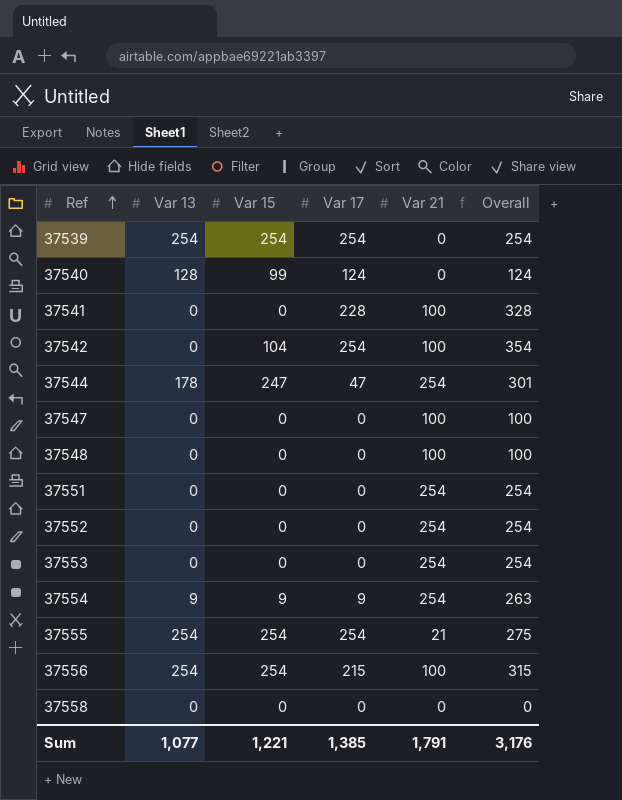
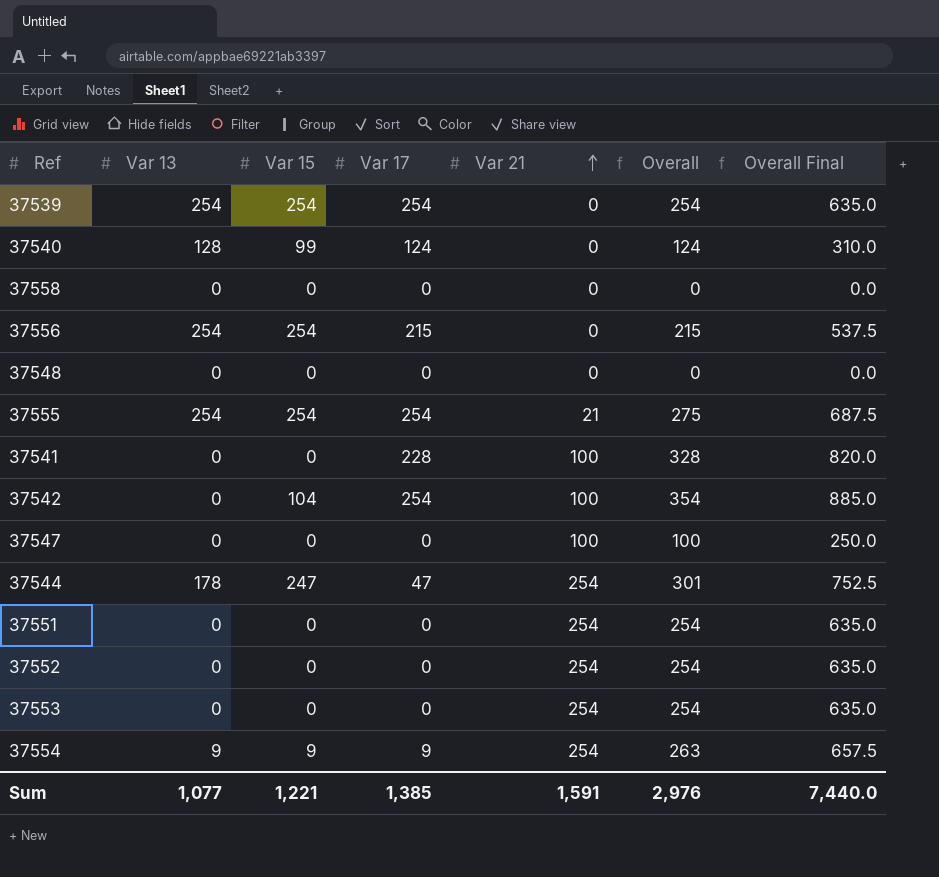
row order: Ref ascending -> Var 21 ascending
column Overall Final | formula: none -> [Overall] * 2.5
37556 | Var 21: 100 -> 0
37556 | Overall: 315 -> 215
37548 | Var 21: 100 -> 0
37548 | Overall: 100 -> 0
Sum | Var 21: 1,791 -> 1,591
Sum | Overall: 3,176 -> 2,976

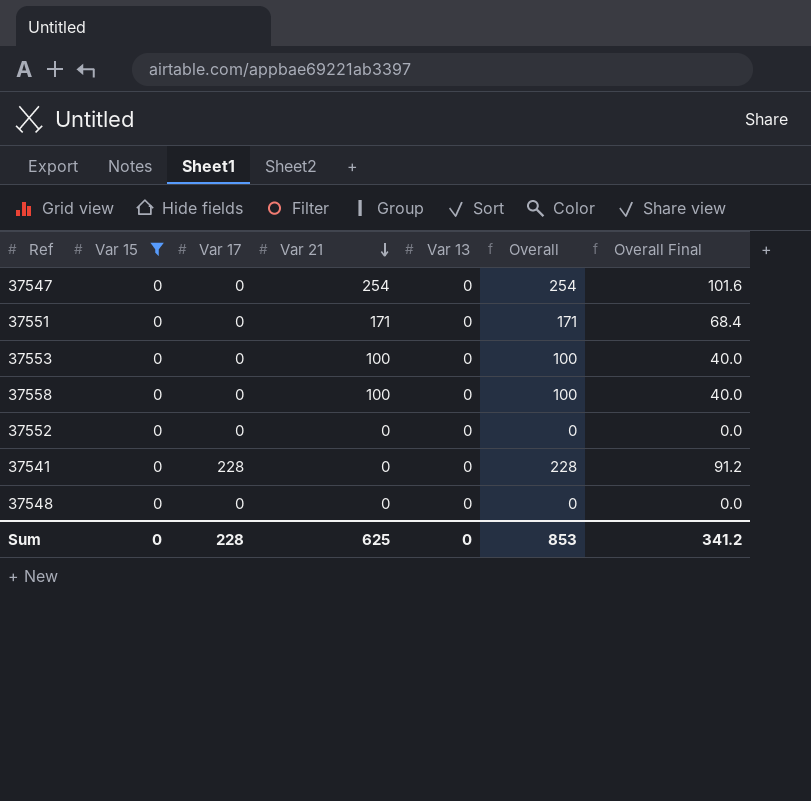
filter: none -> Var 15 = 0
row order: Var 21 ascending -> Var 21 descending
column Var 13 | position: 2 -> 5
column Overall Final | formula: [Overall] * 2.5 -> [Overall] * 0.4
37547 | Var 21: 100 -> 254
37547 | Overall: 100 -> 254
37551 | Var 21: 254 -> 171
37551 | Overall: 254 -> 171
37553 | Var 21: 254 -> 100
37553 | Overall: 254 -> 100
37558 | Var 21: 0 -> 100
37558 | Overall: 0 -> 100
37552 | Var 21: 254 -> 0
37552 | Overall: 254 -> 0
37541 | Var 21: 100 -> 0
37541 | Overall: 328 -> 228
Sum | Var 15: 1,221 -> 0
Sum | Var 17: 1,385 -> 228
Sum | Var 21: 1,591 -> 625
Sum | Var 13: 1,077 -> 0
Sum | Overall: 2,976 -> 853
Sum | Overall Final: 7,440.0 -> 341.2

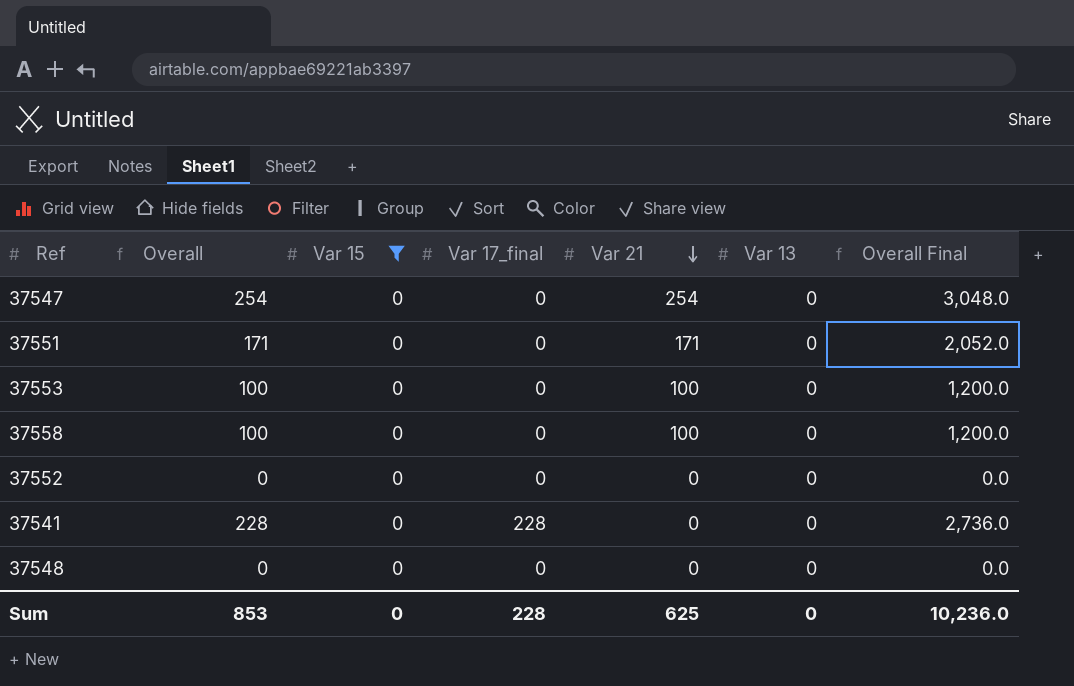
column Overall | position: 6 -> 2
column name: Var 17 -> Var 17_final
column Overall Final | formula: [Overall] * 0.4 -> [Overall] * 12
Sum | Overall Final: 341.2 -> 10,236.0

